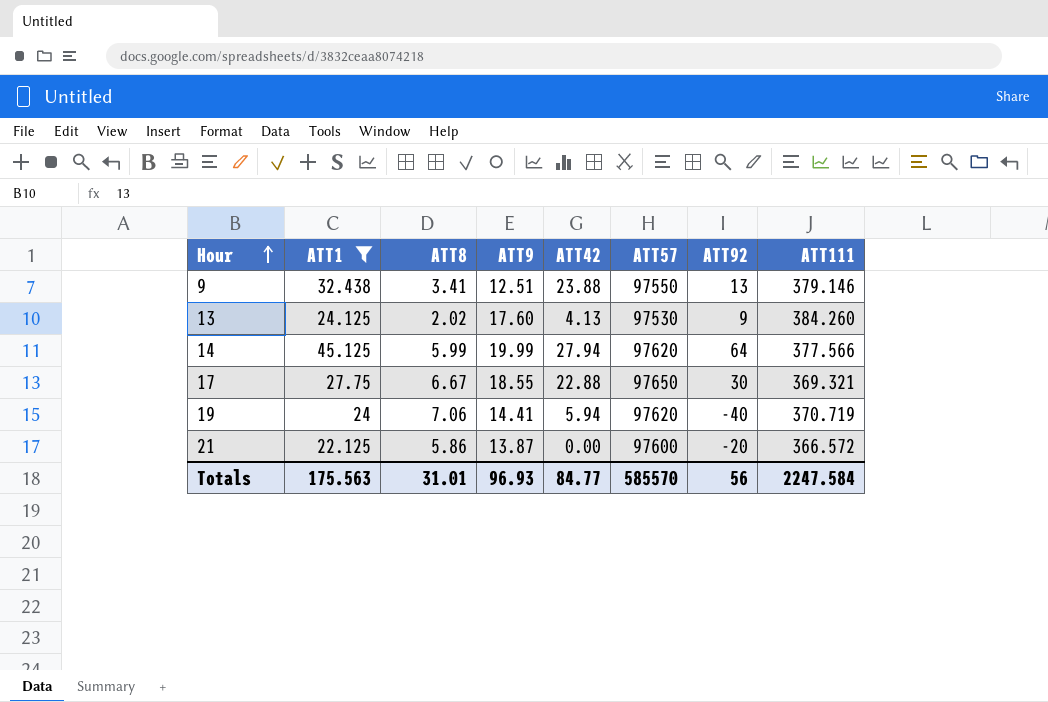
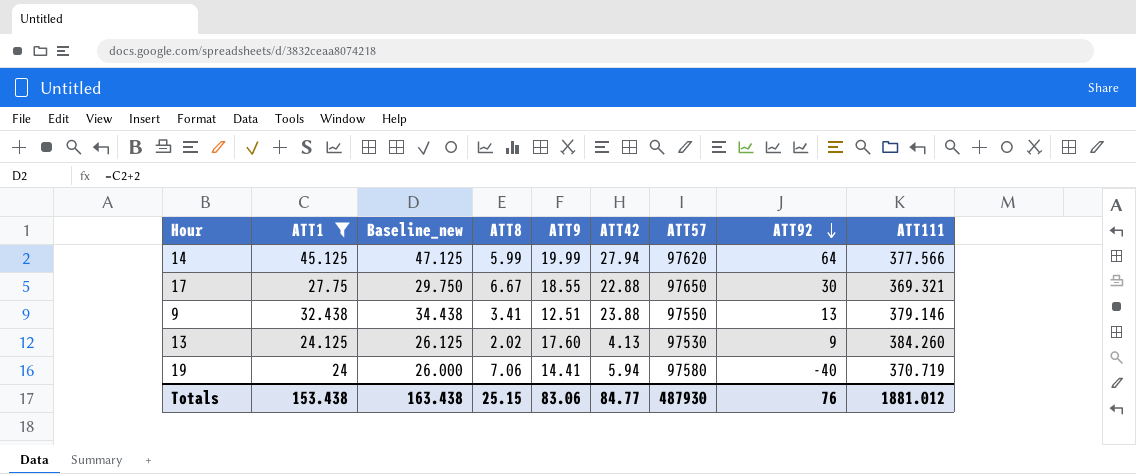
row order: Hour ascending -> ATT92 descending
column Baseline_new | formula: none -> [ATT1] + 2
row 21: 22.125 | 5.86 | 13.87 | 0.00 | 97600 | -20 | 366.572 -> none
19 | ATT57: 97620 -> 97580
Totals | ATT1: 175.563 -> 153.438
Totals | ATT8: 31.01 -> 25.15
Totals | ATT9: 96.93 -> 83.06
Totals | ATT57: 585570 -> 487930
Totals | ATT92: 56 -> 76
Totals | ATT111: 2247.584 -> 1881.012

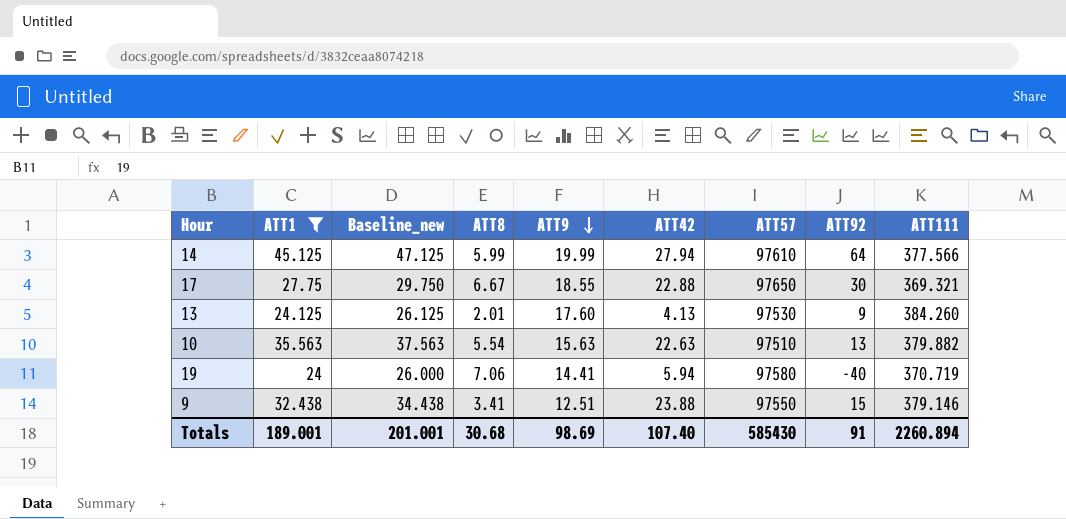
row order: ATT92 descending -> ATT9 descending
14 | ATT57: 97620 -> 97610
13 | ATT8: 2.02 -> 2.01
row 10: none -> 35.563 | 37.563 | 5.54 | 15.63 | 22.63 | 97510 | 13 | 379.882
9 | ATT92: 13 -> 15
Totals | ATT1: 153.438 -> 189.001
Totals | Baseline_new: 163.438 -> 201.001
Totals | ATT8: 25.15 -> 30.68
Totals | ATT9: 83.06 -> 98.69
Totals | ATT42: 84.77 -> 107.40
Totals | ATT57: 487930 -> 585430
Totals | ATT92: 76 -> 91
Totals | ATT111: 1881.012 -> 2260.894

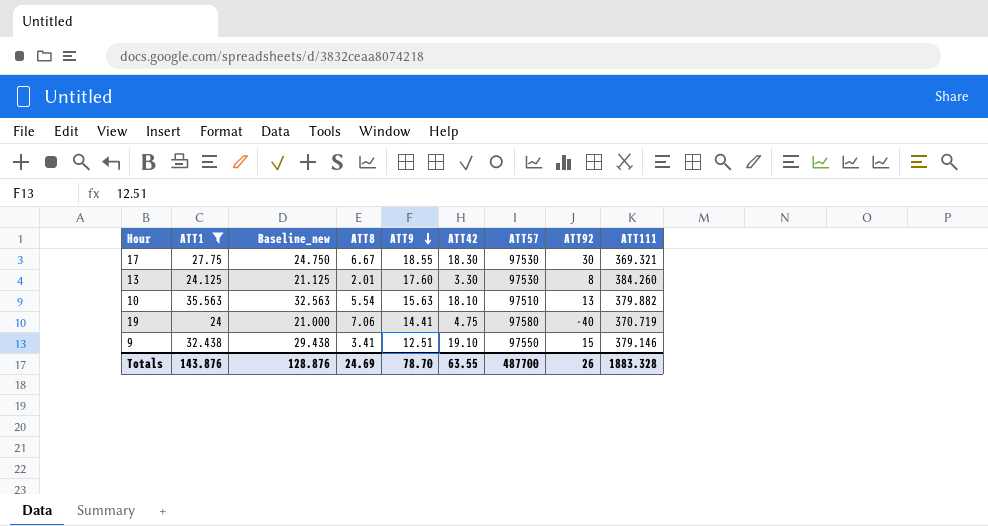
column Baseline_new | formula: [ATT1] + 2 -> [ATT1] - 3
row 14: 45.125 | 47.125 | 5.99 | 19.99 | 27.94 | 97610 | 64 | 377.566 -> none
17 | ATT42: 22.88 -> 18.30
17 | ATT57: 97650 -> 97530
13 | ATT42: 4.13 -> 3.30
13 | ATT92: 9 -> 8
10 | ATT42: 22.63 -> 18.10
19 | ATT42: 5.94 -> 4.75
9 | ATT42: 23.88 -> 19.10
Totals | ATT1: 189.001 -> 143.876
Totals | Baseline_new: 201.001 -> 128.876
Totals | ATT8: 30.68 -> 24.69
Totals | ATT9: 98.69 -> 78.70
Totals | ATT42: 107.40 -> 63.55
Totals | ATT57: 585430 -> 487700
Totals | ATT92: 91 -> 26
Totals | ATT111: 2260.894 -> 1883.328

